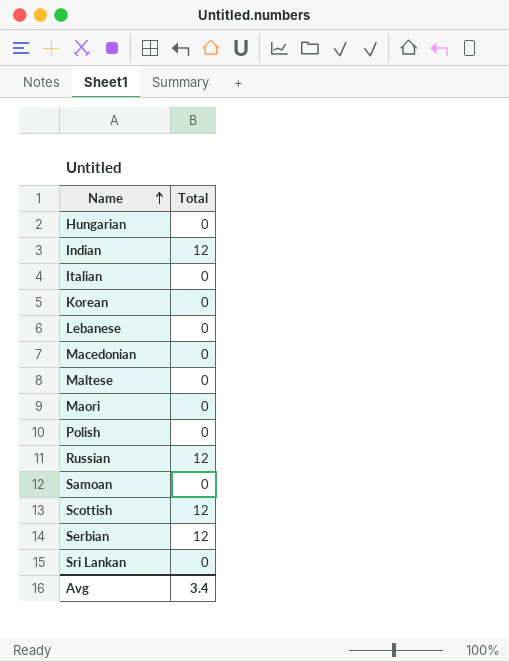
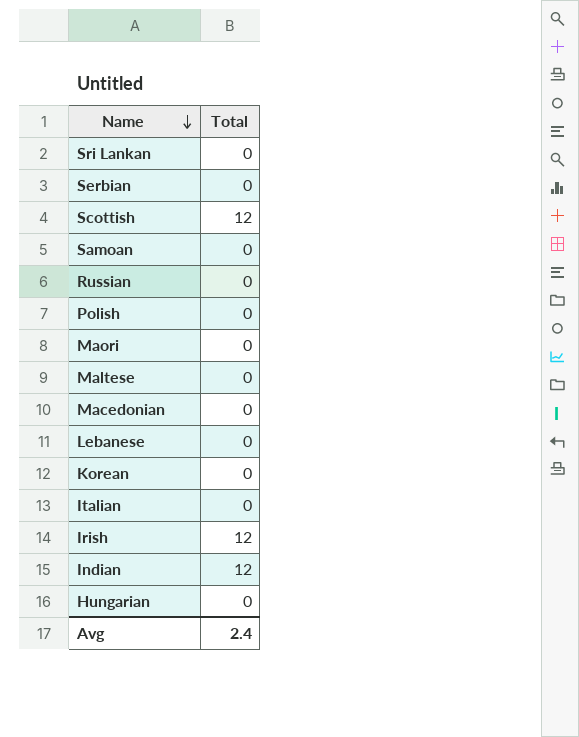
row order: Name ascending -> Name descending
Serbian | Total: 12 -> 0
Russian | Total: 12 -> 0
row Irish: none -> 12
Avg | Total: 3.4 -> 2.4

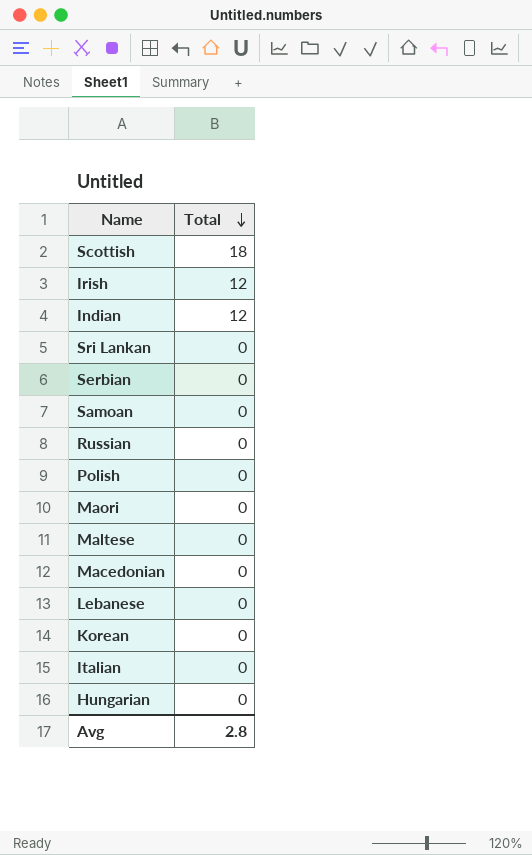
row order: Name descending -> Total descending
Scottish | Total: 12 -> 18
Avg | Total: 2.4 -> 2.8

